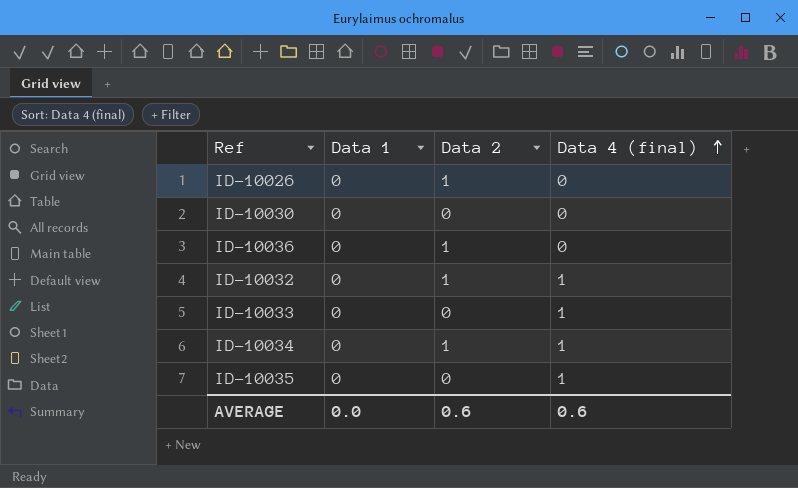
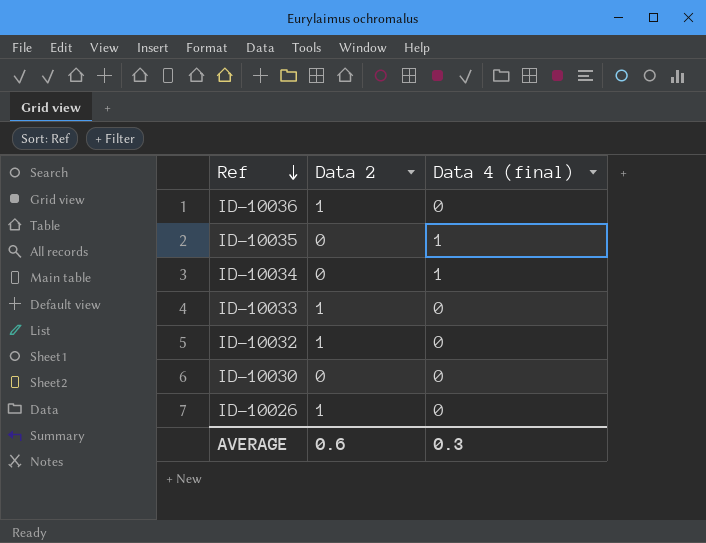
row order: Data 4 (final) ascending -> Ref descending
column Data 1 | position: 2 -> none
ID-10034 | Data 2: 1 -> 0
ID-10033 | Data 2: 0 -> 1
ID-10033 | Data 4 (final): 1 -> 0
ID-10032 | Data 4 (final): 1 -> 0
AVERAGE | Data 4 (final): 0.6 -> 0.3

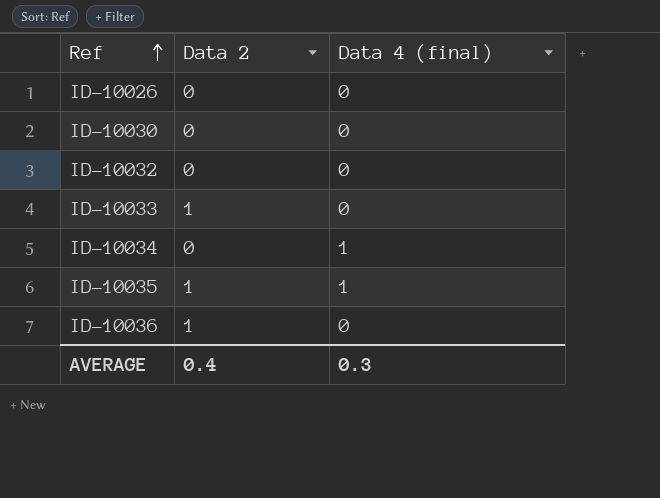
row order: Ref descending -> Ref ascending
ID-10026 | Data 2: 1 -> 0
ID-10032 | Data 2: 1 -> 0
ID-10035 | Data 2: 0 -> 1
AVERAGE | Data 2: 0.6 -> 0.4

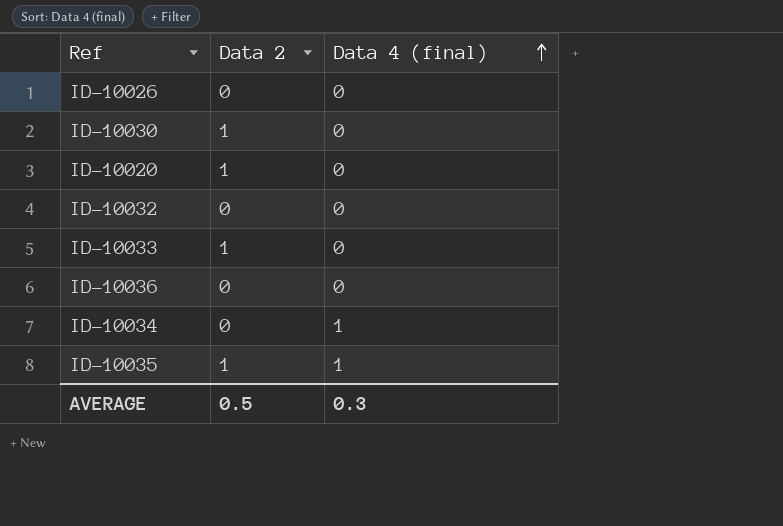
row order: Ref ascending -> Data 4 (final) ascending
ID-10030 | Data 2: 0 -> 1
row ID-10020: none -> 1 | 0
ID-10036 | Data 2: 1 -> 0
AVERAGE | Data 2: 0.4 -> 0.5

